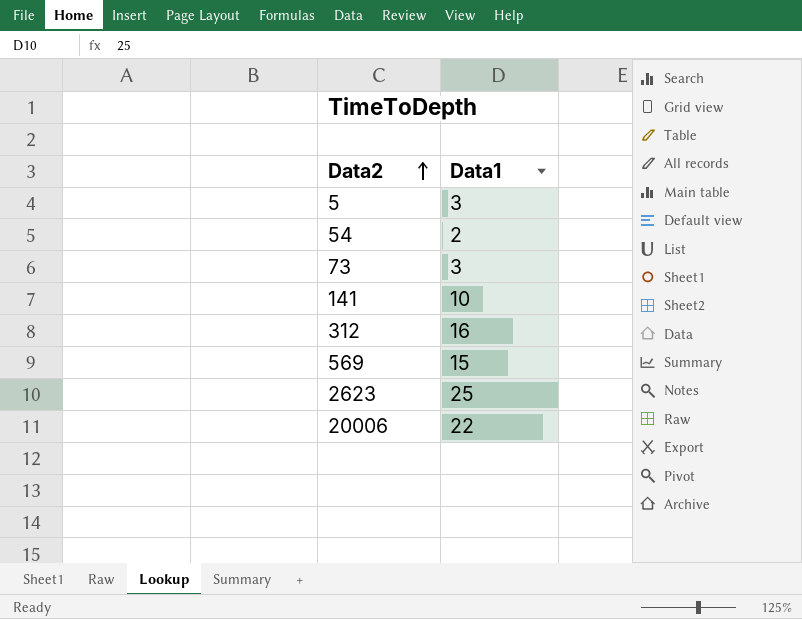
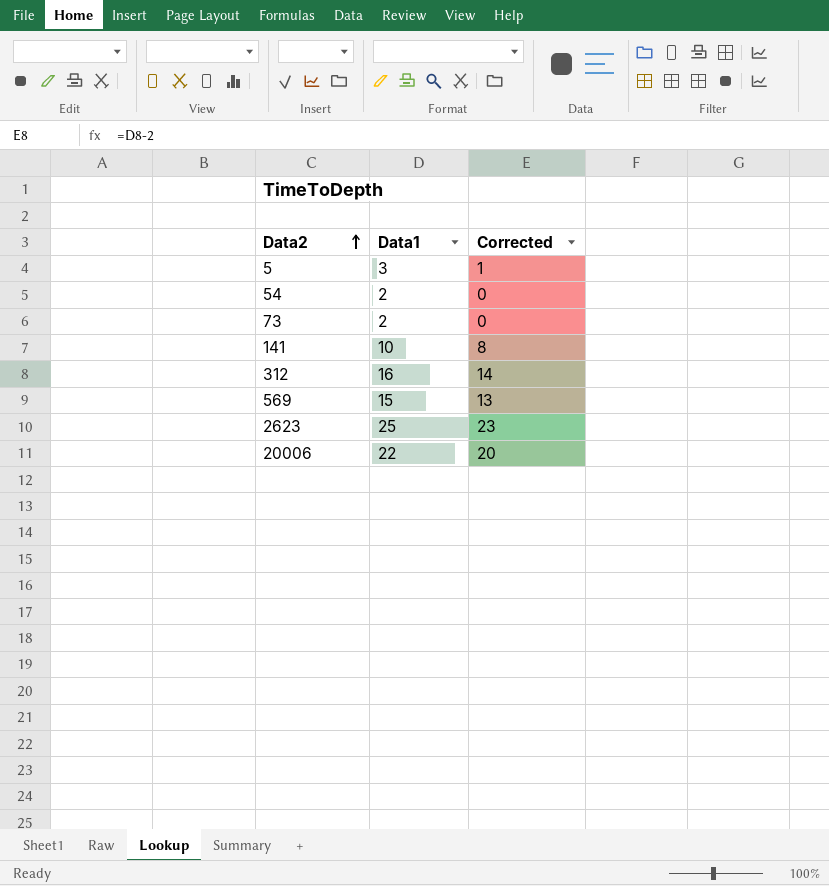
column Corrected | formula: none -> [Data1] - 2
73 | Data1: 3 -> 2

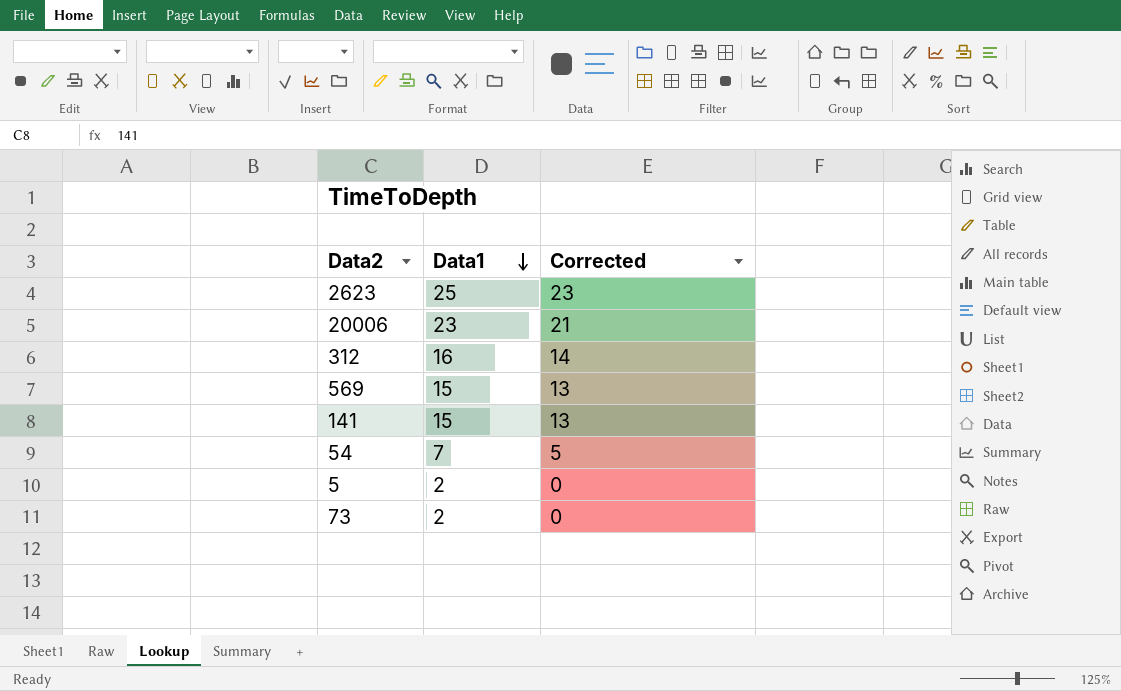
row order: Data2 ascending -> Data1 descending
20006 | Data1: 22 -> 23
20006 | Corrected: 20 -> 21
141 | Data1: 10 -> 15
141 | Corrected: 8 -> 13
54 | Data1: 2 -> 7
54 | Corrected: 0 -> 5
5 | Data1: 3 -> 2
5 | Corrected: 1 -> 0

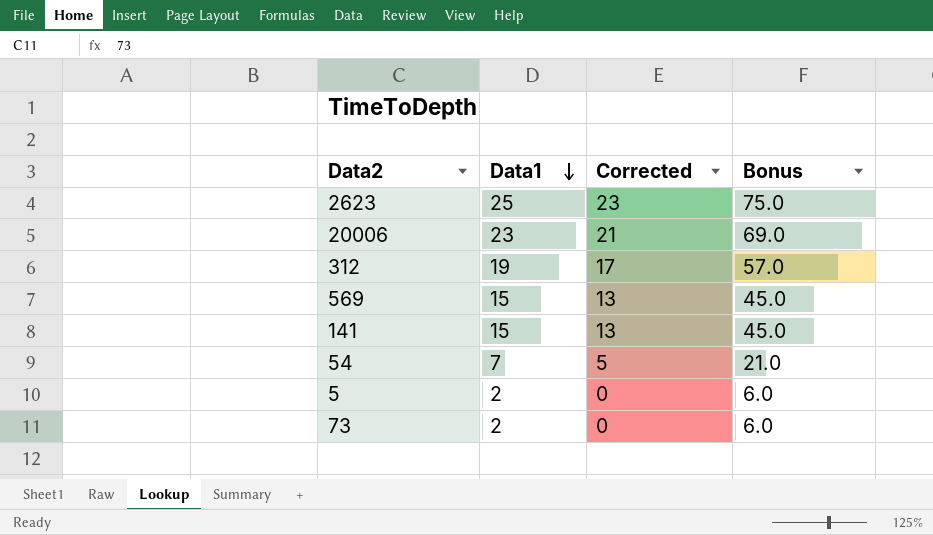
column Bonus | formula: none -> [Data1] * 3
312 | Data1: 16 -> 19
312 | Corrected: 14 -> 17

